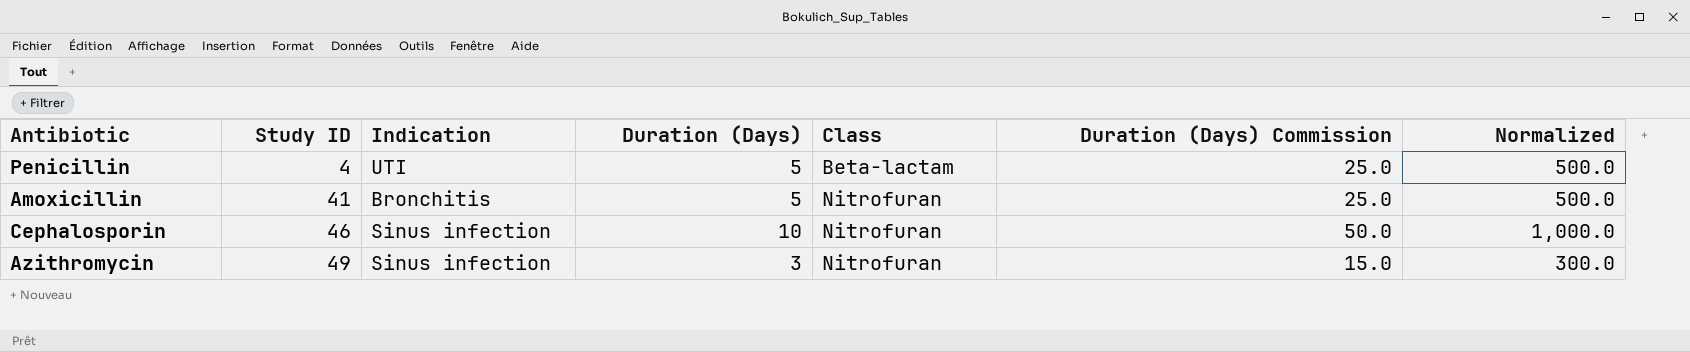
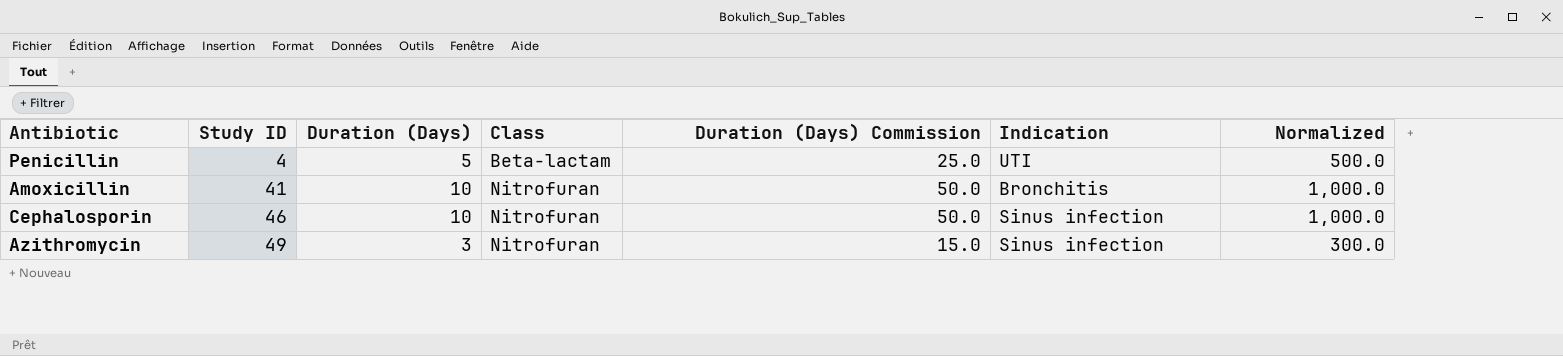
column Indication | position: 3 -> 6
Amoxicillin | Duration (Days): 5 -> 10
Amoxicillin | Duration (Days) Commission: 25.0 -> 50.0
Amoxicillin | Normalized: 500.0 -> 1,000.0

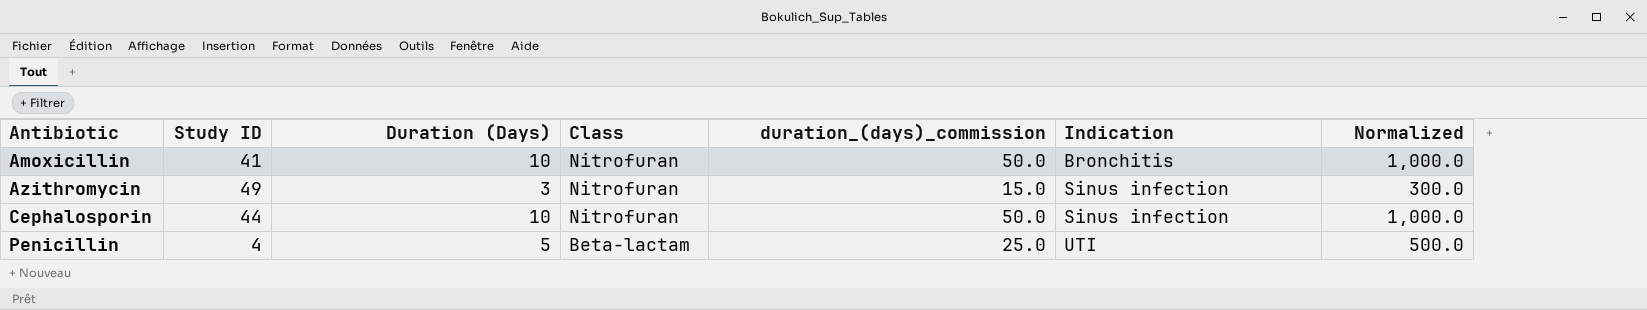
row order: Study ID ascending -> Antibiotic ascending
column name: Duration (Days) Commission -> duration_(days)_commission
Cephalosporin | Study ID: 46 -> 44

